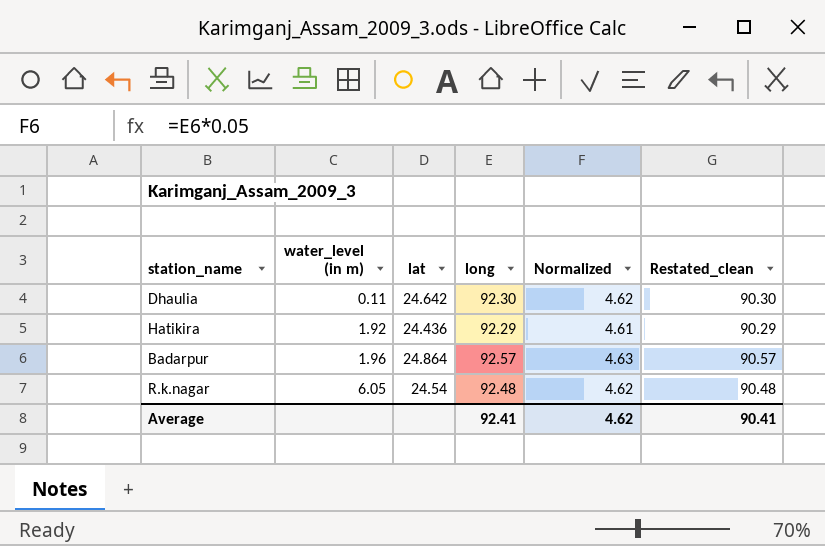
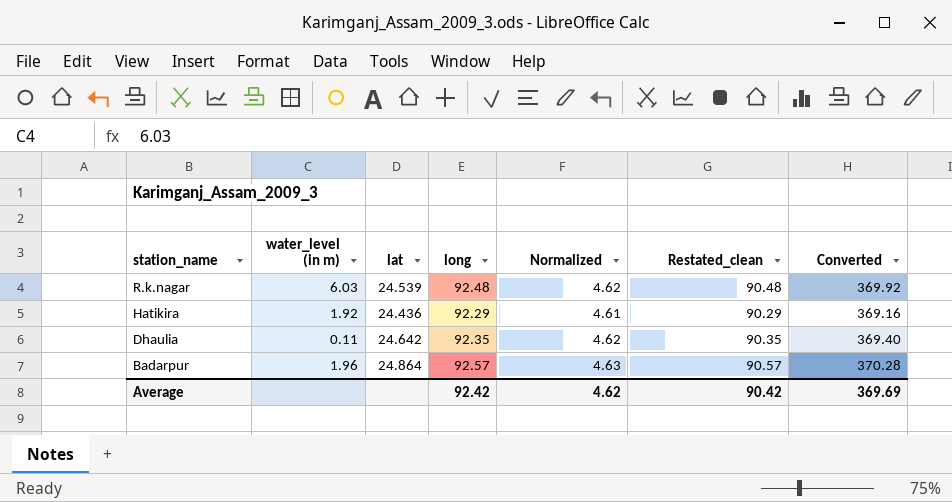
row order: water_level (in m) ascending -> station_name descending
column Converted | formula: none -> [long] * 4
R.k.nagar | water_level (in m): 6.05 -> 6.03
R.k.nagar | lat: 24.54 -> 24.539
Dhaulia | long: 92.30 -> 92.35
Dhaulia | Restated_clean: 90.30 -> 90.35
Average | long: 92.41 -> 92.42
Average | Restated_clean: 90.41 -> 90.42

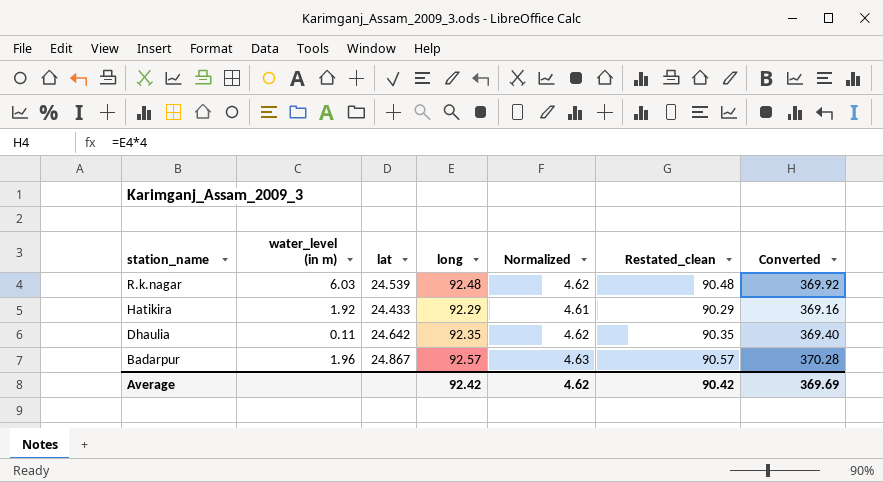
Hatikira | lat: 24.436 -> 24.433
Badarpur | lat: 24.864 -> 24.867

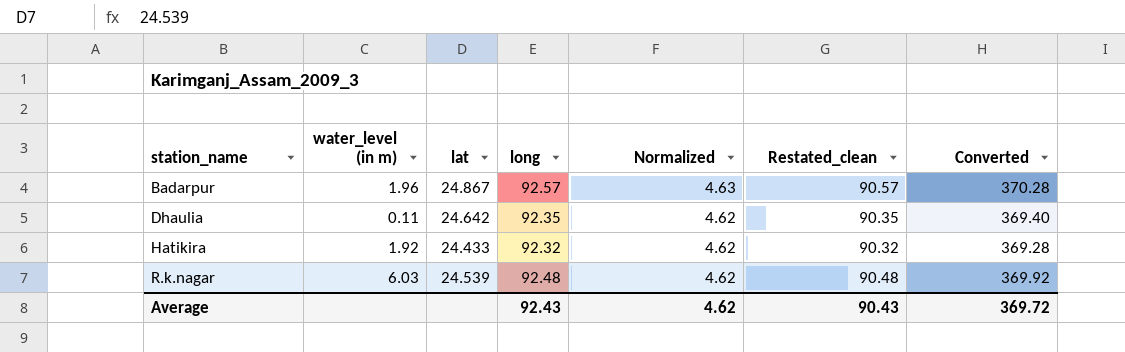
row order: station_name descending -> station_name ascending
Hatikira | long: 92.29 -> 92.32
Hatikira | Normalized: 4.61 -> 4.62
Hatikira | Restated_clean: 90.29 -> 90.32
Hatikira | Converted: 369.16 -> 369.28
Average | long: 92.42 -> 92.43
Average | Restated_clean: 90.42 -> 90.43
Average | Converted: 369.69 -> 369.72

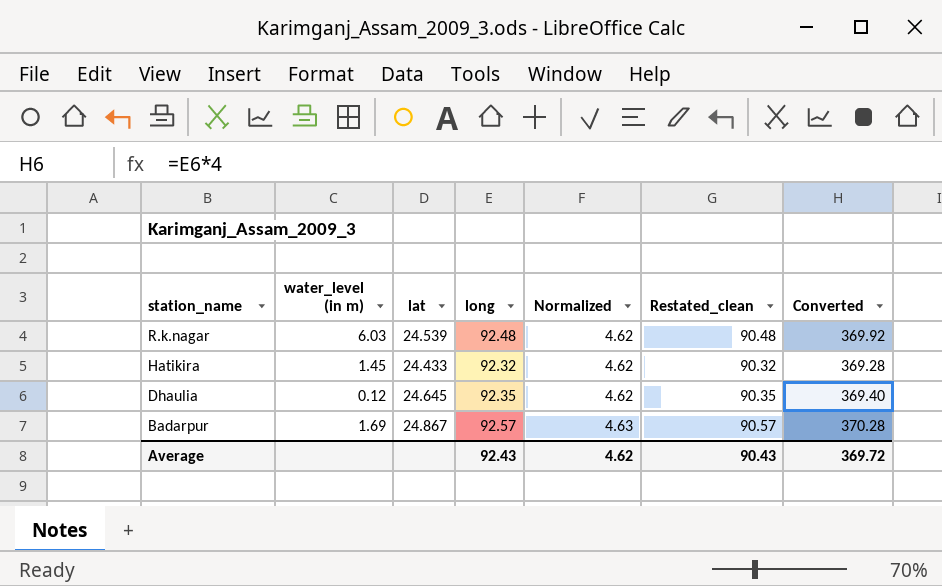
row order: station_name ascending -> station_name descending
Hatikira | water_level (in m): 1.92 -> 1.45
Dhaulia | water_level (in m): 0.11 -> 0.12
Dhaulia | lat: 24.642 -> 24.645
Badarpur | water_level (in m): 1.96 -> 1.69

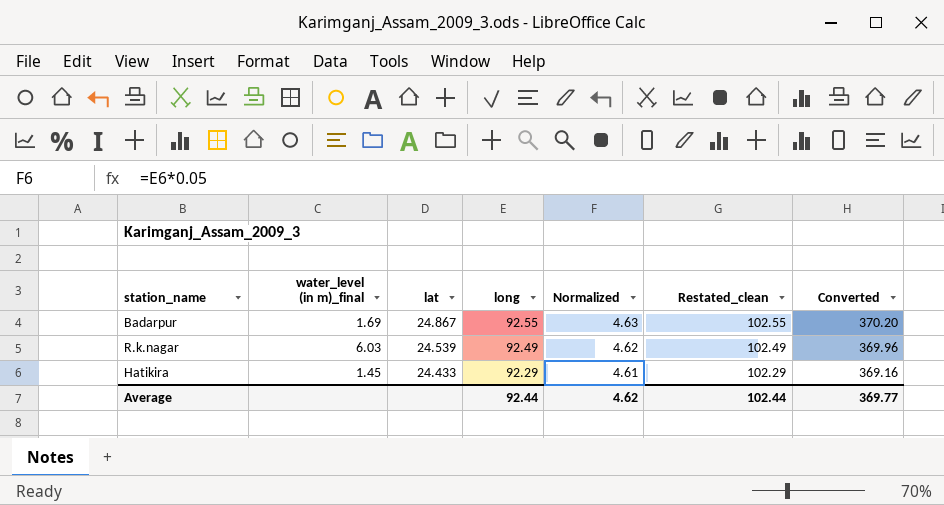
row order: station_name descending -> lat descending
column name: water_level (in m) -> water_level (in m)_final
column Restated_clean | formula: [long] - 2 -> [long] + 10
row Dhaulia: 0.12 | 24.645 | 92.35 | 4.62 | 90.35 | 369.40 -> none
Badarpur | long: 92.57 -> 92.55
Badarpur | Converted: 370.28 -> 370.20
R.k.nagar | long: 92.48 -> 92.49
R.k.nagar | Converted: 369.92 -> 369.96
Hatikira | long: 92.32 -> 92.29
Hatikira | Normalized: 4.62 -> 4.61
Hatikira | Converted: 369.28 -> 369.16
Average | long: 92.43 -> 92.44
Average | Restated_clean: 90.43 -> 102.44
Average | Converted: 369.72 -> 369.77

